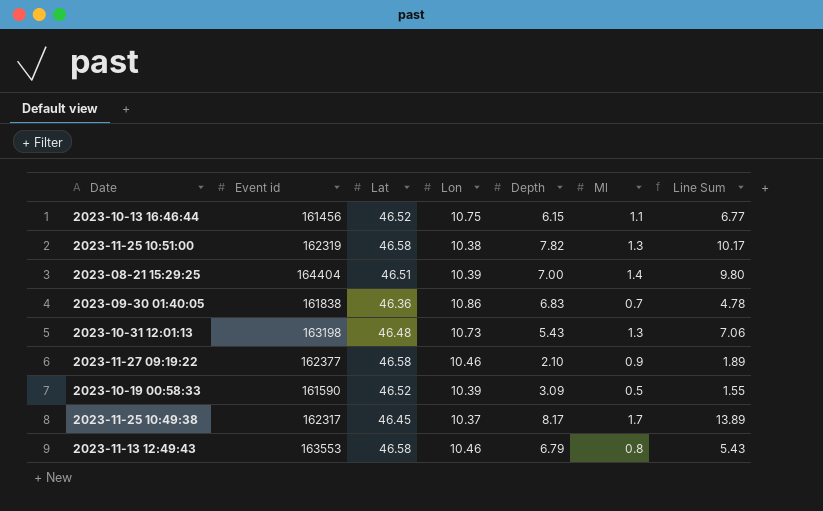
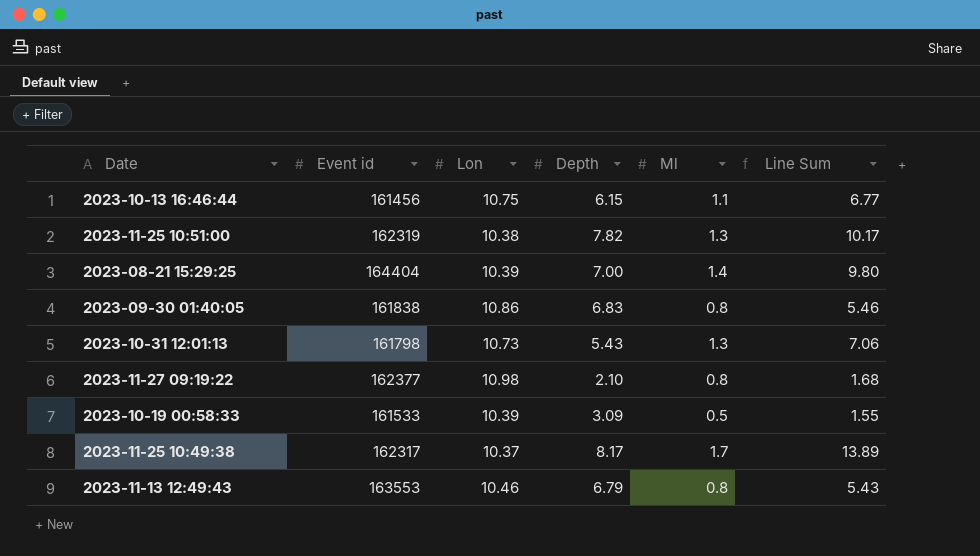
column Lat | position: 3 -> none
2023-09-30 01:40:05 | Ml: 0.7 -> 0.8
2023-09-30 01:40:05 | Line Sum: 4.78 -> 5.46
2023-10-31 12:01:13 | Event id: 163198 -> 161798
2023-11-27 09:19:22 | Lon: 10.46 -> 10.98
2023-11-27 09:19:22 | Ml: 0.9 -> 0.8
2023-11-27 09:19:22 | Line Sum: 1.89 -> 1.68
2023-10-19 00:58:33 | Event id: 161590 -> 161533

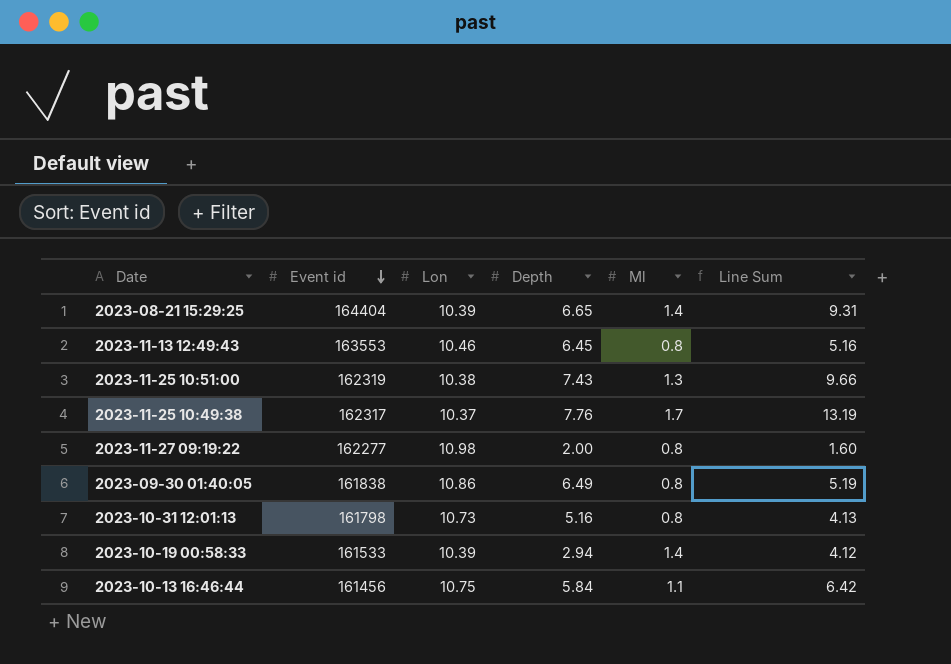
row order: none -> Event id descending
2023-08-21 15:29:25 | Depth: 7.00 -> 6.65
2023-08-21 15:29:25 | Line Sum: 9.80 -> 9.31
2023-11-13 12:49:43 | Depth: 6.79 -> 6.45
2023-11-13 12:49:43 | Line Sum: 5.43 -> 5.16
2023-11-25 10:51:00 | Depth: 7.82 -> 7.43
2023-11-25 10:51:00 | Line Sum: 10.17 -> 9.66
2023-11-25 10:49:38 | Depth: 8.17 -> 7.76
2023-11-25 10:49:38 | Line Sum: 13.89 -> 13.19
2023-11-27 09:19:22 | Event id: 162377 -> 162277
2023-11-27 09:19:22 | Depth: 2.10 -> 2.00
2023-11-27 09:19:22 | Line Sum: 1.68 -> 1.60
2023-09-30 01:40:05 | Depth: 6.83 -> 6.49
2023-09-30 01:40:05 | Line Sum: 5.46 -> 5.19
2023-10-31 12:01:13 | Depth: 5.43 -> 5.16
2023-10-31 12:01:13 | Ml: 1.3 -> 0.8
2023-10-31 12:01:13 | Line Sum: 7.06 -> 4.13
2023-10-19 00:58:33 | Depth: 3.09 -> 2.94
2023-10-19 00:58:33 | Ml: 0.5 -> 1.4
2023-10-19 00:58:33 | Line Sum: 1.55 -> 4.12
2023-10-13 16:46:44 | Depth: 6.15 -> 5.84
2023-10-13 16:46:44 | Line Sum: 6.77 -> 6.42

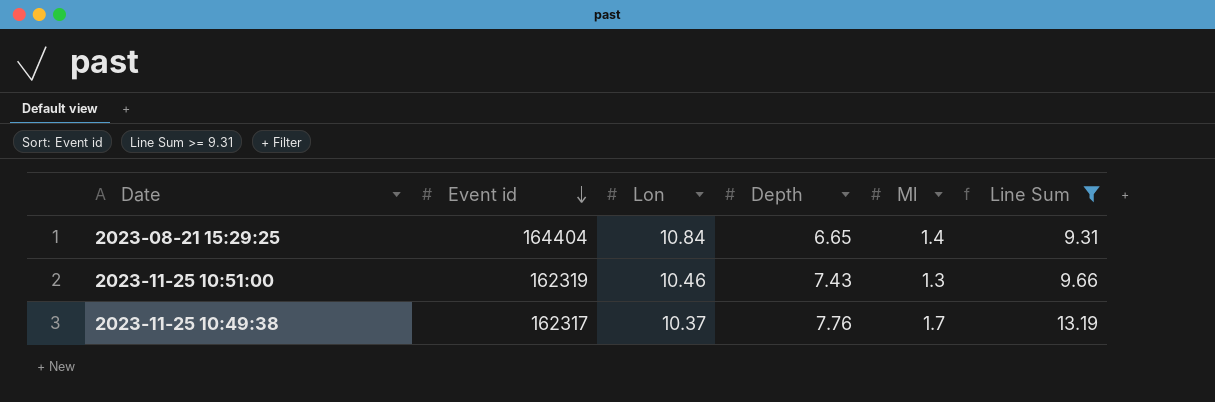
filter: none -> Line Sum >= 9.31
2023-08-21 15:29:25 | Lon: 10.39 -> 10.84
2023-11-25 10:51:00 | Lon: 10.38 -> 10.46

